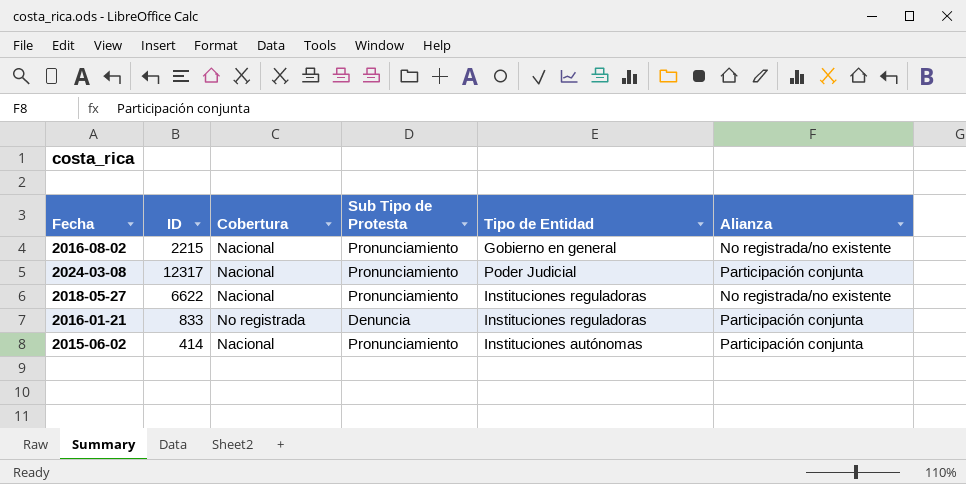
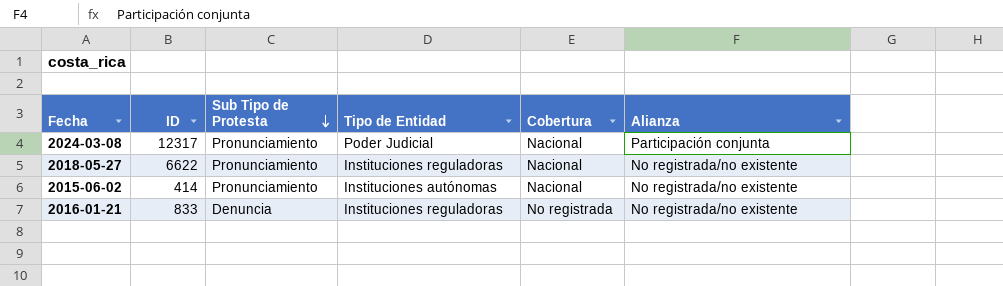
row order: none -> Sub Tipo de Protesta descending
column Cobertura | position: 3 -> 5
row 2016-08-02: 2215 | Nacional | Pronunciamiento | Gobierno en general | No registrada/no existente -> none
2015-06-02 | Alianza: Participación conjunta -> No registrada/no existente
2016-01-21 | Alianza: Participación conjunta -> No registrada/no existente

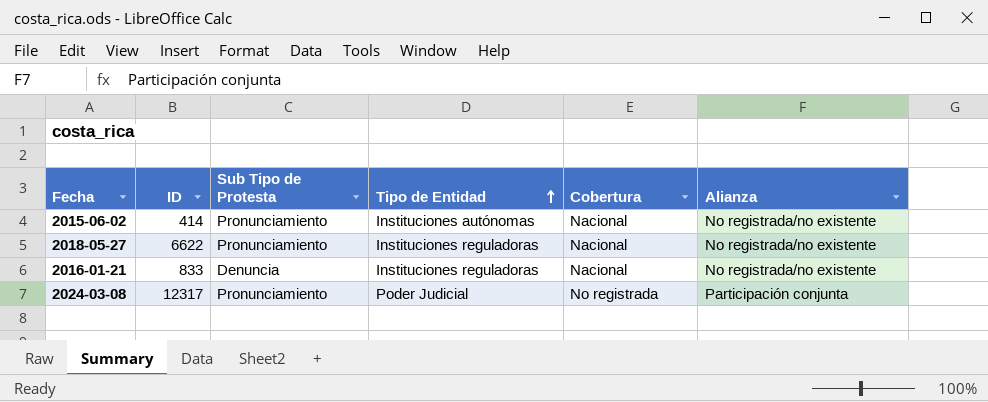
row order: Sub Tipo de Protesta descending -> Tipo de Entidad ascending
2016-01-21 | Cobertura: No registrada -> Nacional
2024-03-08 | Cobertura: Nacional -> No registrada

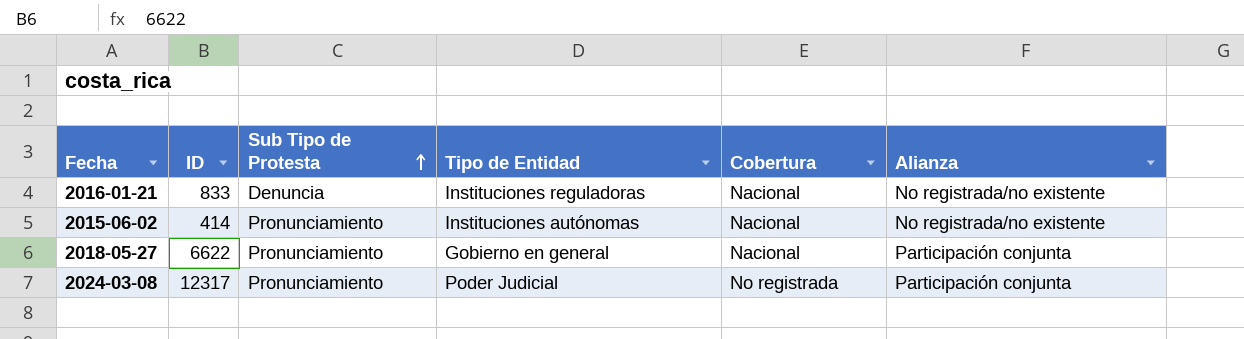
row order: Tipo de Entidad ascending -> Sub Tipo de Protesta ascending
2018-05-27 | Tipo de Entidad: Instituciones reguladoras -> Gobierno en general
2018-05-27 | Alianza: No registrada/no existente -> Participación conjunta

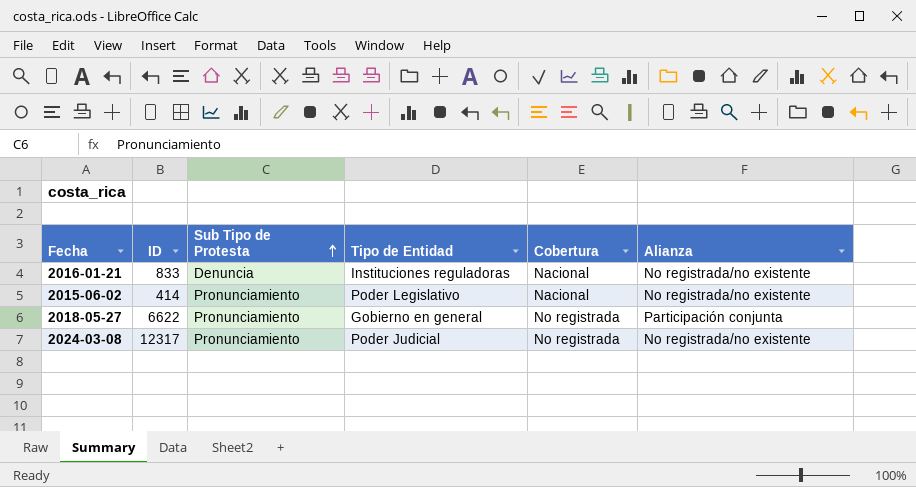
2015-06-02 | Tipo de Entidad: Instituciones autónomas -> Poder Legislativo
2018-05-27 | Cobertura: Nacional -> No registrada
2024-03-08 | Alianza: Participación conjunta -> No registrada/no existente

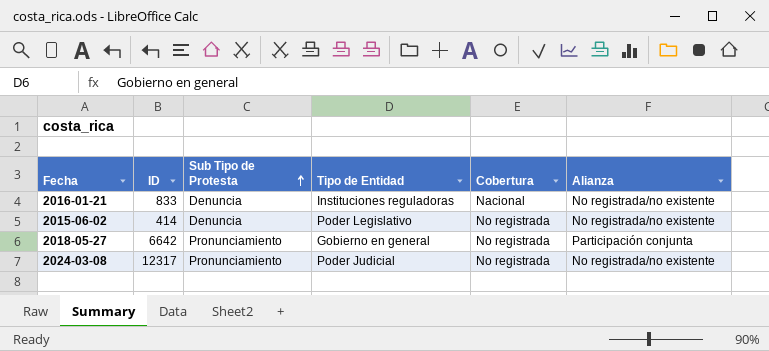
2015-06-02 | Sub Tipo de Protesta: Pronunciamiento -> Denuncia
2015-06-02 | Cobertura: Nacional -> No registrada
2018-05-27 | ID: 6622 -> 6642

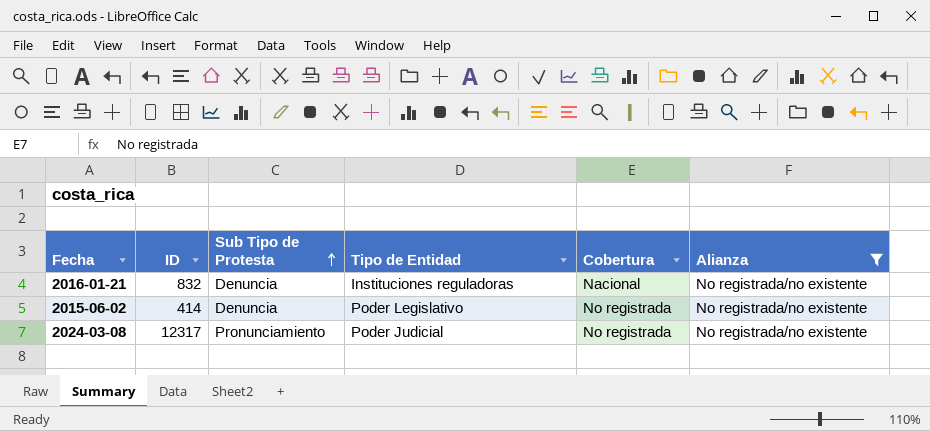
filter: none -> Alianza = No registrada/no existente
2016-01-21 | ID: 833 -> 832

